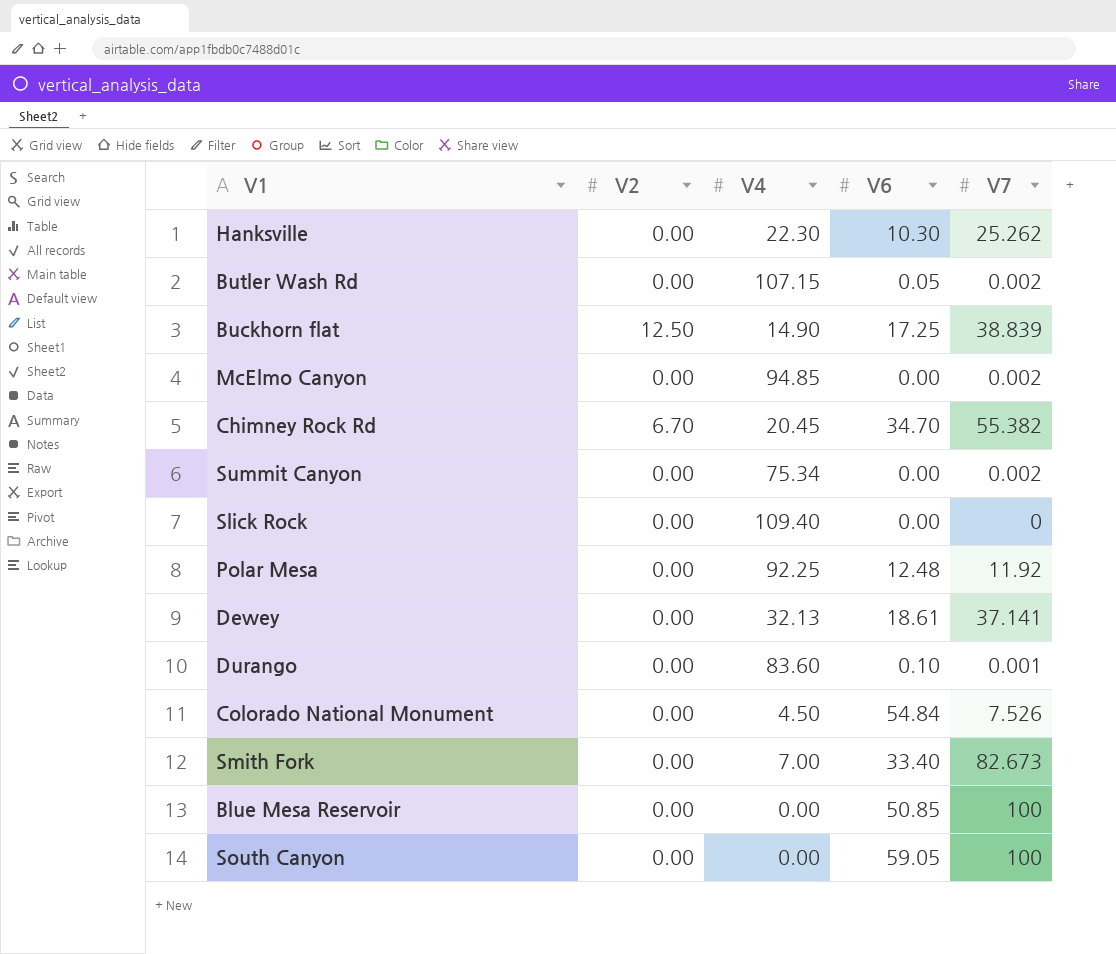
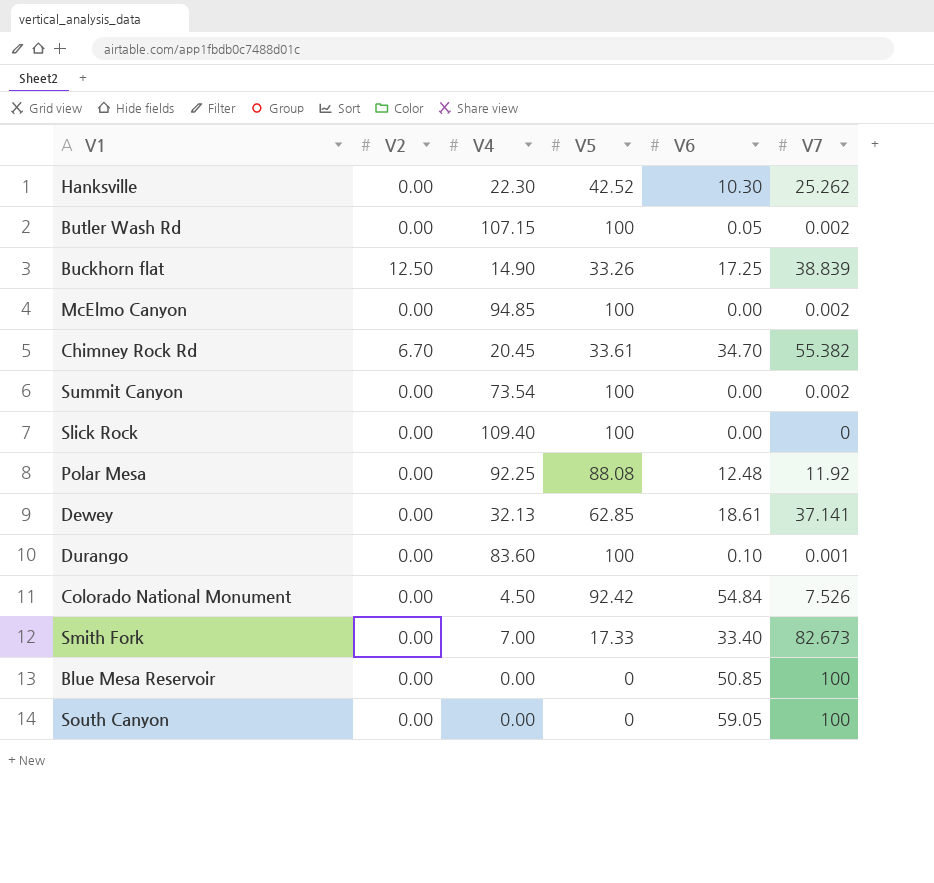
column V5 | position: none -> 4
Summit Canyon | V4: 75.34 -> 73.54

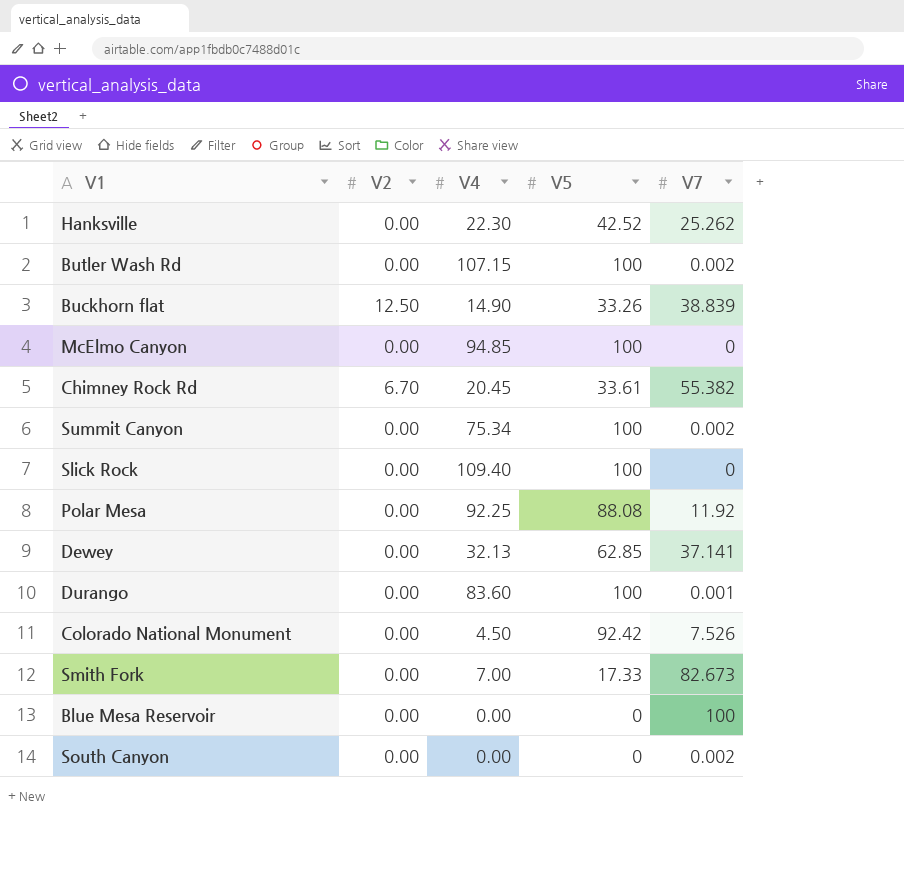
column V6 | position: 5 -> none
McElmo Canyon | V7: 0.002 -> 0
Summit Canyon | V4: 73.54 -> 75.34
South Canyon | V7: 100 -> 0.002

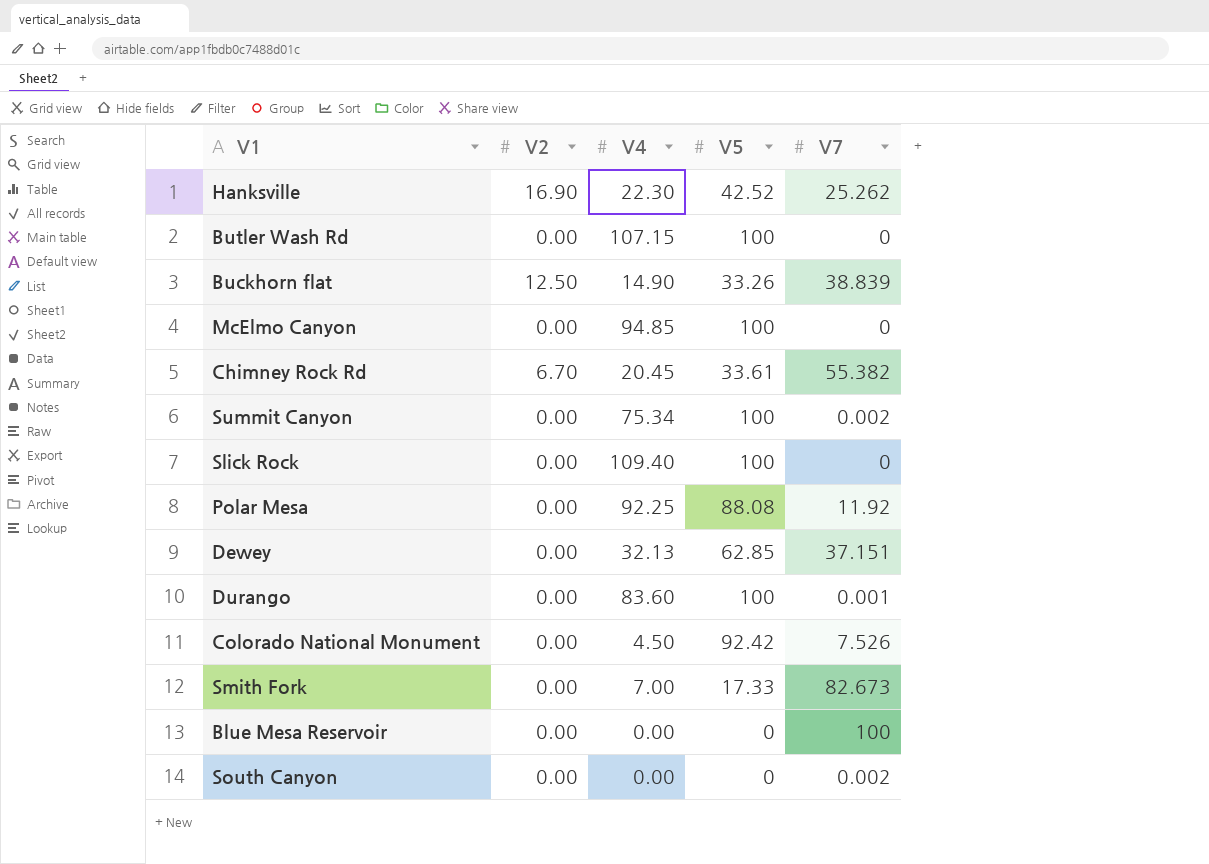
Hanksville | V2: 0.00 -> 16.90
Butler Wash Rd | V7: 0.002 -> 0
Dewey | V7: 37.141 -> 37.151

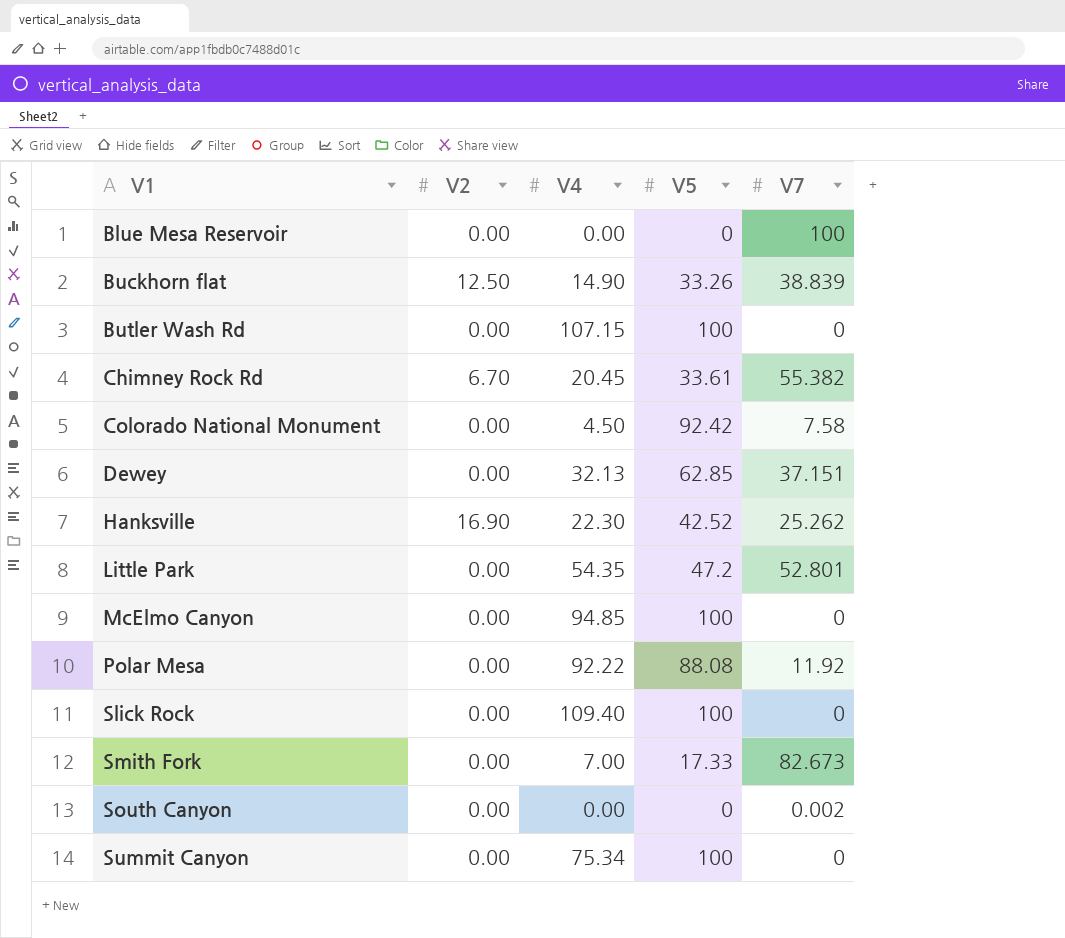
row order: none -> V1 ascending
row Durango: 0.00 | 83.60 | 100 | 0.001 -> none
Colorado National Monument | V7: 7.526 -> 7.58
row Little Park: none -> 0.00 | 54.35 | 47.2 | 52.801
Polar Mesa | V4: 92.25 -> 92.22
Summit Canyon | V7: 0.002 -> 0

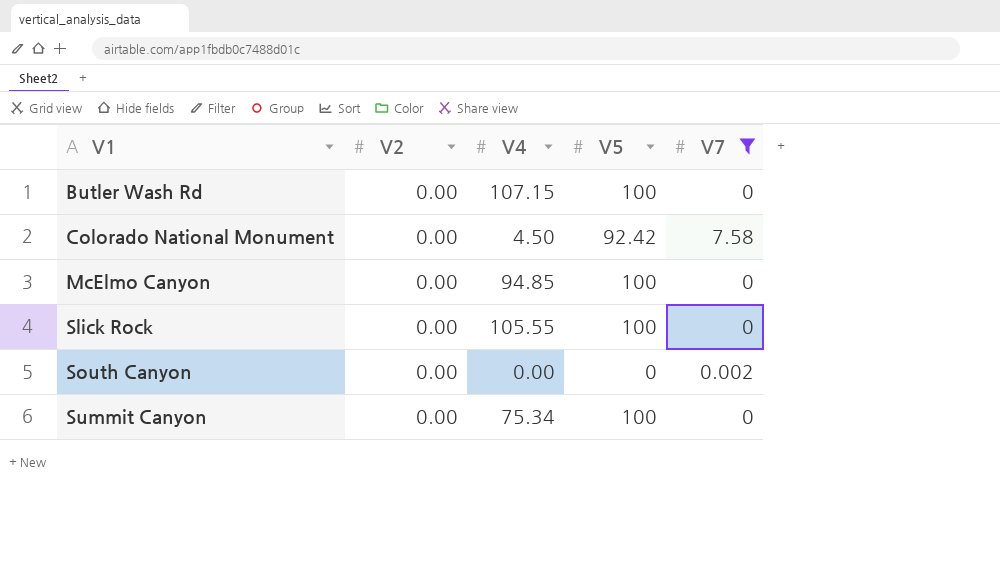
filter: none -> V7 <= 7.58
Slick Rock | V4: 109.40 -> 105.55

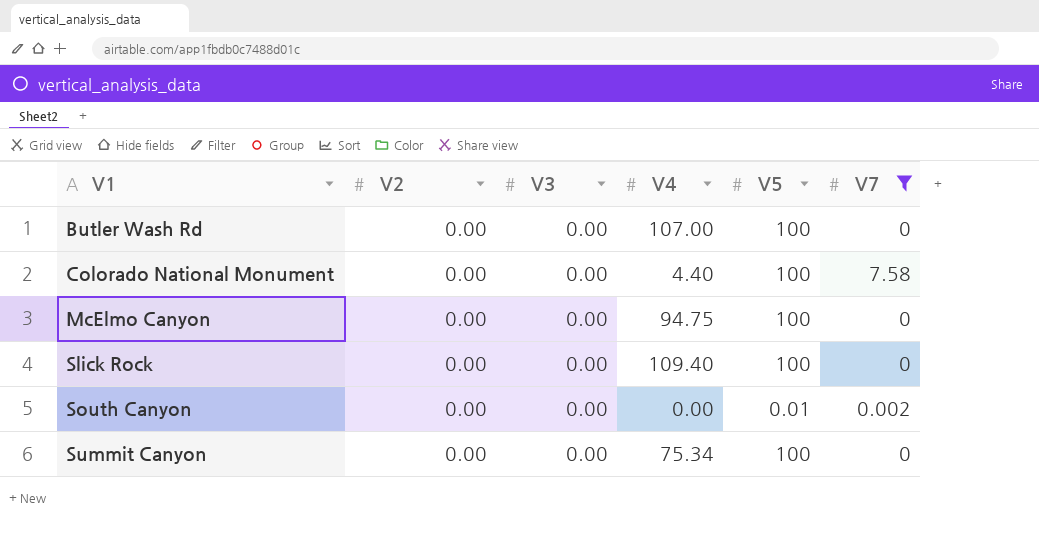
column V3 | position: none -> 3
Butler Wash Rd | V4: 107.15 -> 107.00
Colorado National Monument | V4: 4.50 -> 4.40
Colorado National Monument | V5: 92.42 -> 100
McElmo Canyon | V4: 94.85 -> 94.75
Slick Rock | V4: 105.55 -> 109.40
South Canyon | V5: 0 -> 0.01

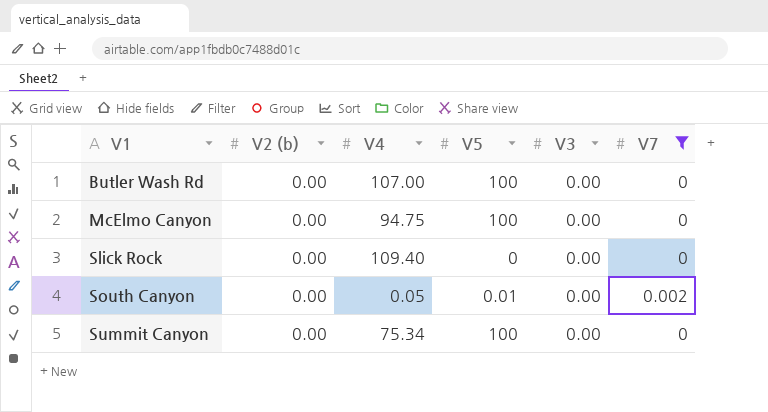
column name: V2 -> V2 (b)
column V3 | position: 3 -> 5
row Colorado National Monument: 0.00 | 0.00 | 4.40 | 100 | 7.58 -> none
Slick Rock | V5: 100 -> 0
South Canyon | V4: 0.00 -> 0.05

